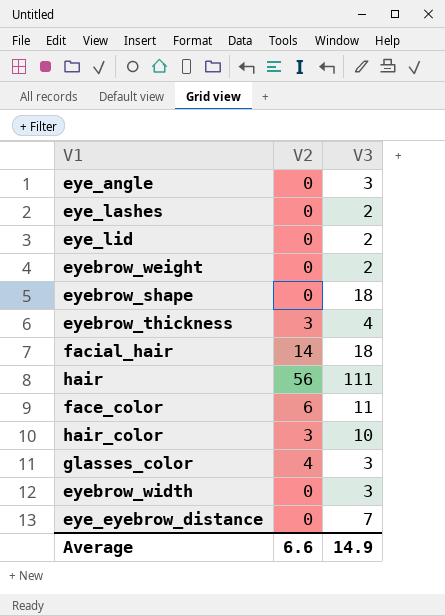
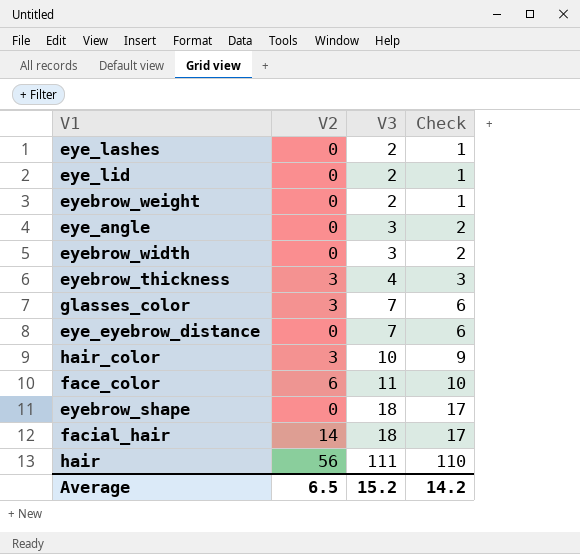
row order: none -> V3 ascending
column Check | formula: none -> [V3] - 1
glasses_color | V2: 4 -> 3
glasses_color | V3: 3 -> 7
Average | V2: 6.6 -> 6.5
Average | V3: 14.9 -> 15.2

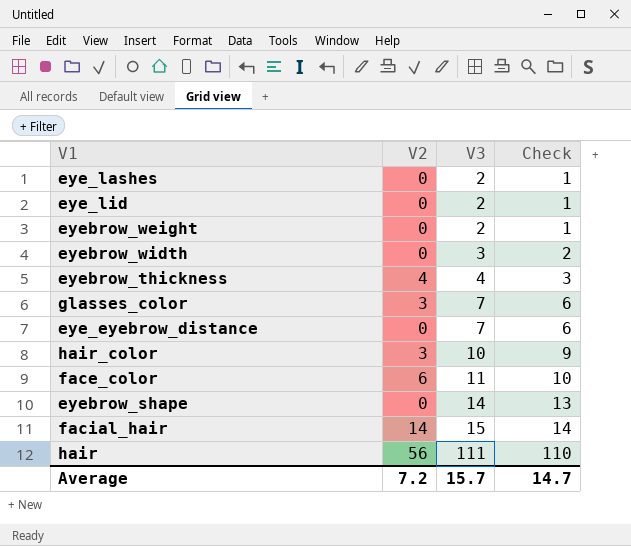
row eye_angle: 0 | 3 | 2 -> none
eyebrow_thickness | V2: 3 -> 4
eyebrow_shape | V3: 18 -> 14
eyebrow_shape | Check: 17 -> 13
facial_hair | V3: 18 -> 15
facial_hair | Check: 17 -> 14
Average | V2: 6.5 -> 7.2
Average | V3: 15.2 -> 15.7
Average | Check: 14.2 -> 14.7

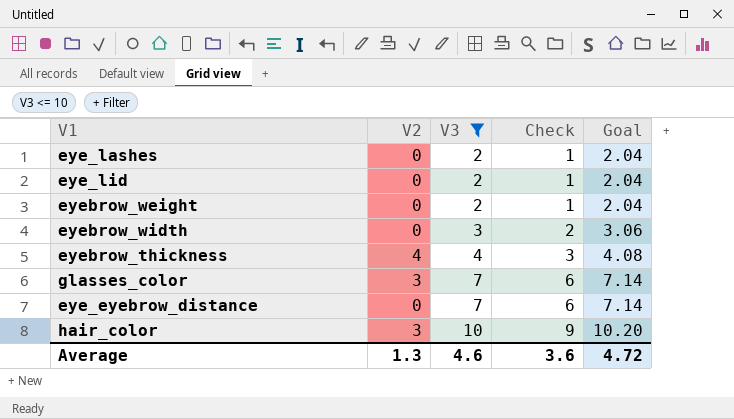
filter: none -> V3 <= 10
column Goal | formula: none -> [V3] * 1.02
Average | V2: 7.2 -> 1.3
Average | V3: 15.7 -> 4.6
Average | Check: 14.7 -> 3.6

